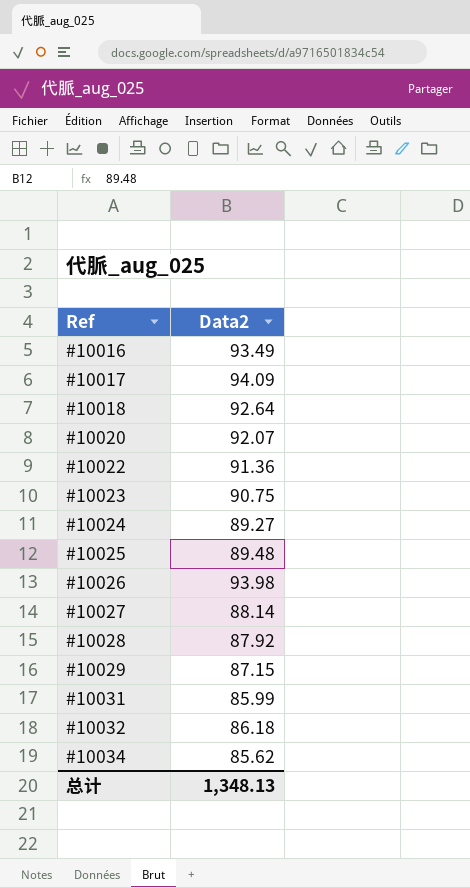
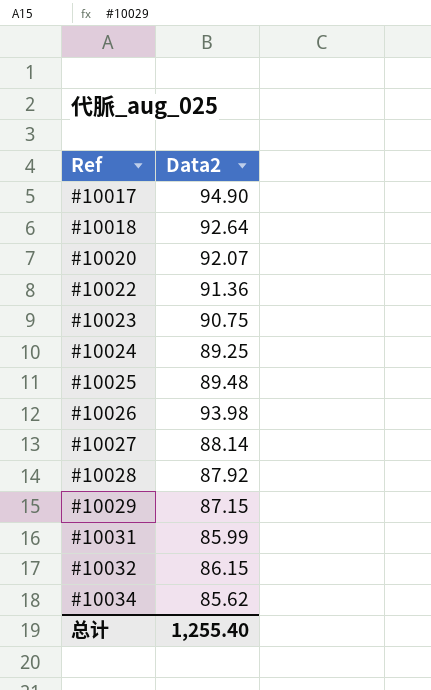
row #10016: 93.49 -> none
#10017 | Data2: 94.09 -> 94.90
#10024 | Data2: 89.27 -> 89.25
#10032 | Data2: 86.18 -> 86.15
总计 | Data2: 1,348.13 -> 1,255.40

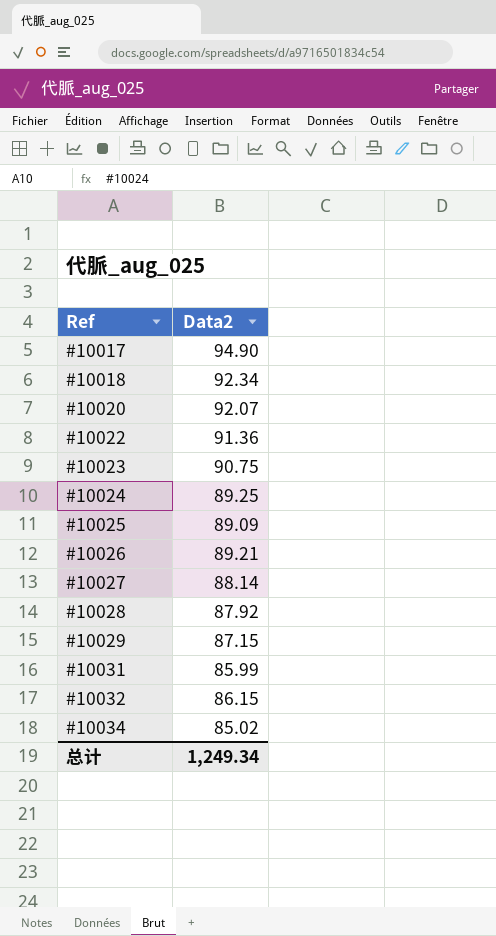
#10018 | Data2: 92.64 -> 92.34
#10025 | Data2: 89.48 -> 89.09
#10026 | Data2: 93.98 -> 89.21
#10034 | Data2: 85.62 -> 85.02
总计 | Data2: 1,255.40 -> 1,249.34

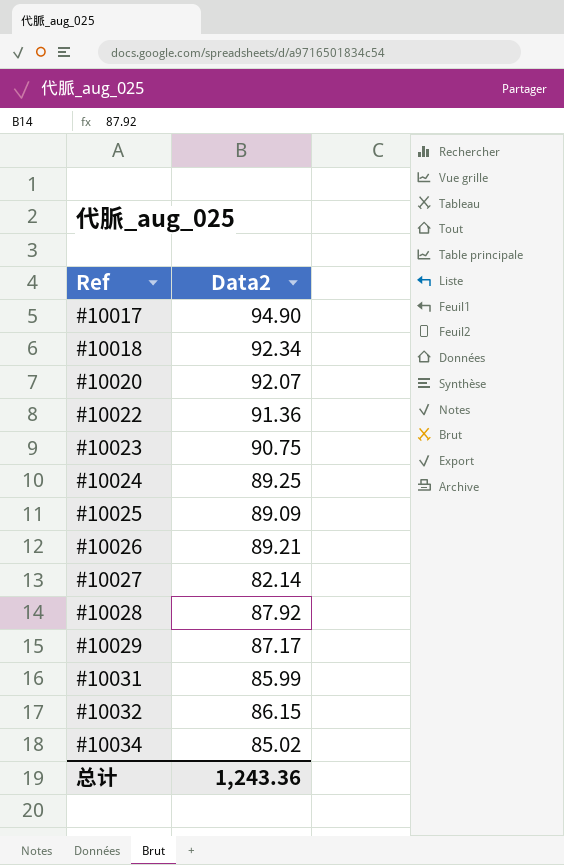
#10027 | Data2: 88.14 -> 82.14
#10029 | Data2: 87.15 -> 87.17
总计 | Data2: 1,249.34 -> 1,243.36

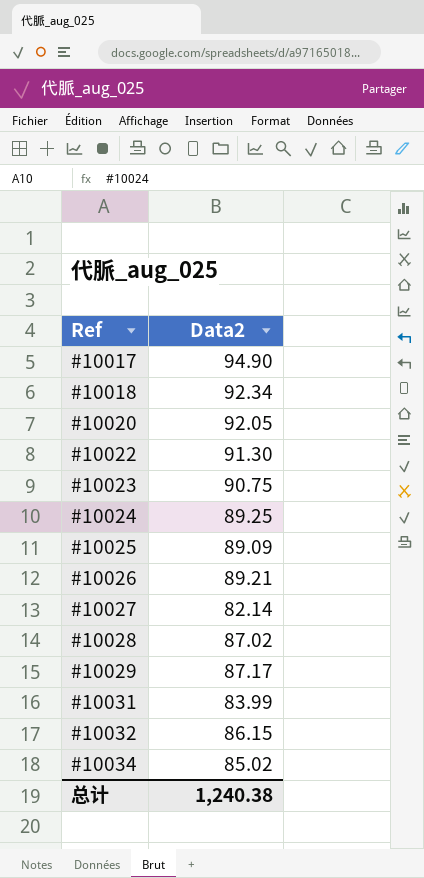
#10020 | Data2: 92.07 -> 92.05
#10022 | Data2: 91.36 -> 91.30
#10028 | Data2: 87.92 -> 87.02
#10031 | Data2: 85.99 -> 83.99
总计 | Data2: 1,243.36 -> 1,240.38

